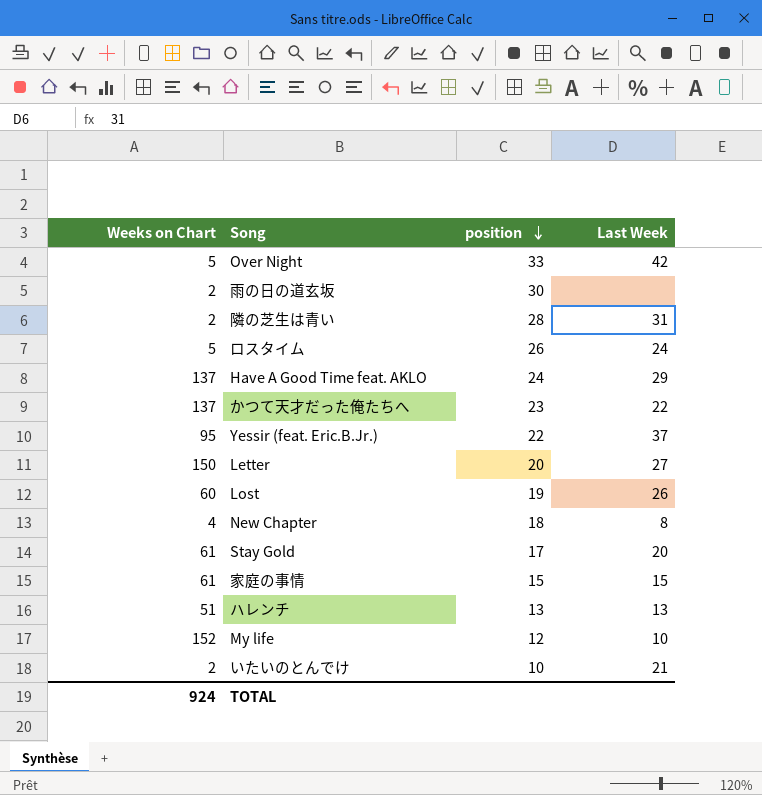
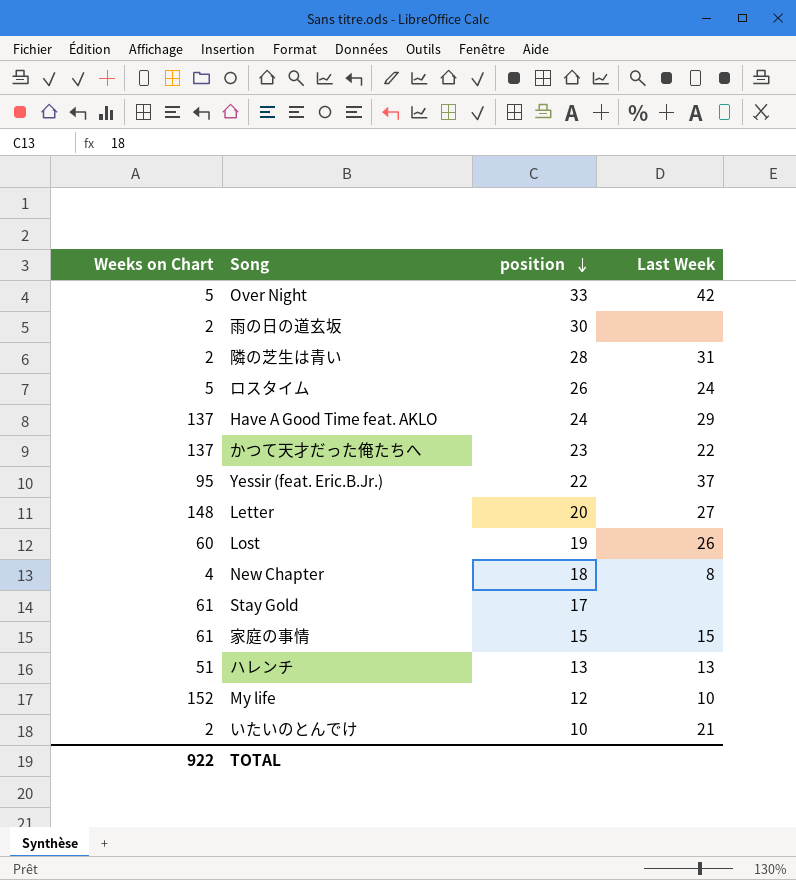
Letter | Weeks on Chart: 150 -> 148
Stay Gold | Last Week: 20 -> none
TOTAL | Weeks on Chart: 924 -> 922

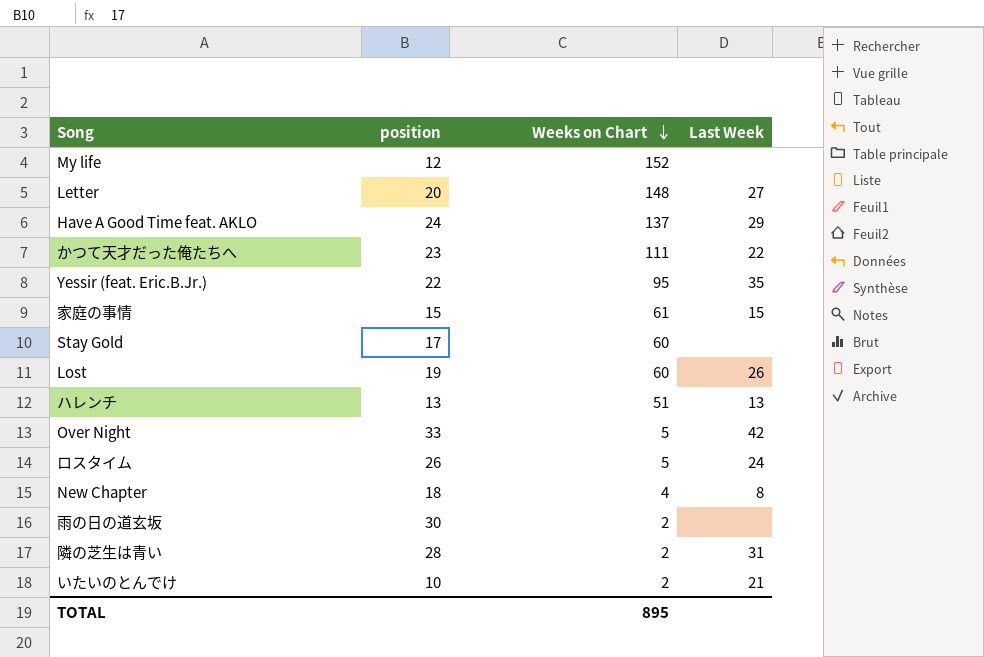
row order: position descending -> Weeks on Chart descending
column Weeks on Chart | position: 1 -> 3
My life | Last Week: 10 -> none
かつて天才だった俺たちへ | Weeks on Chart: 137 -> 111
Yessir (feat. Eric.B.Jr.) | Last Week: 37 -> 35
Stay Gold | Weeks on Chart: 61 -> 60
TOTAL | Weeks on Chart: 922 -> 895

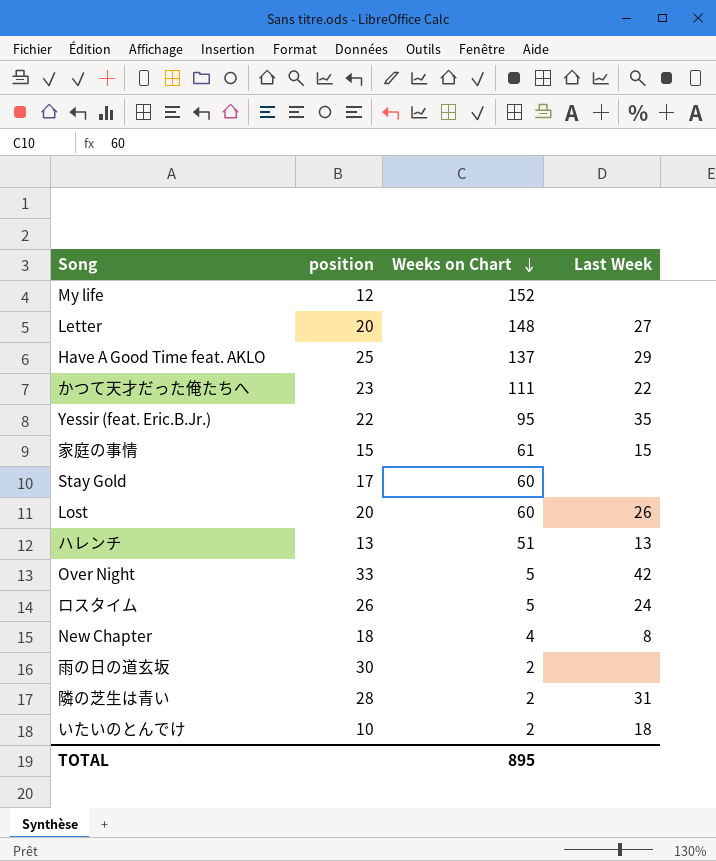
Have A Good Time feat. AKLO | position: 24 -> 25
Lost | position: 19 -> 20
いたいのとんでけ | Last Week: 21 -> 18

